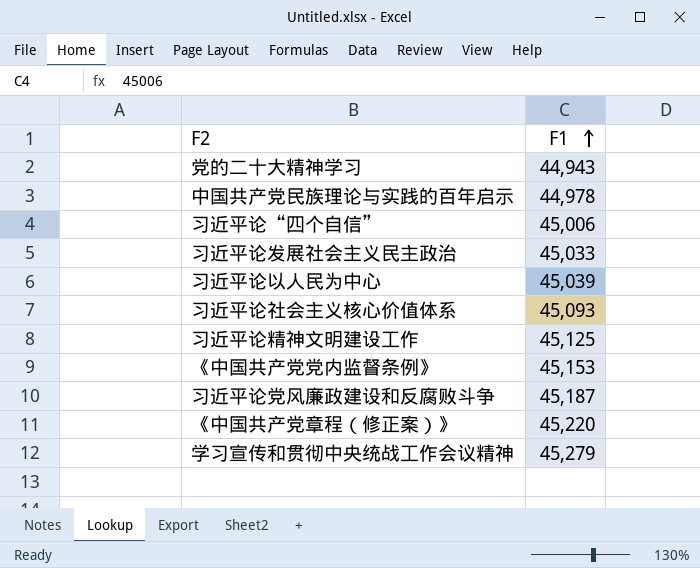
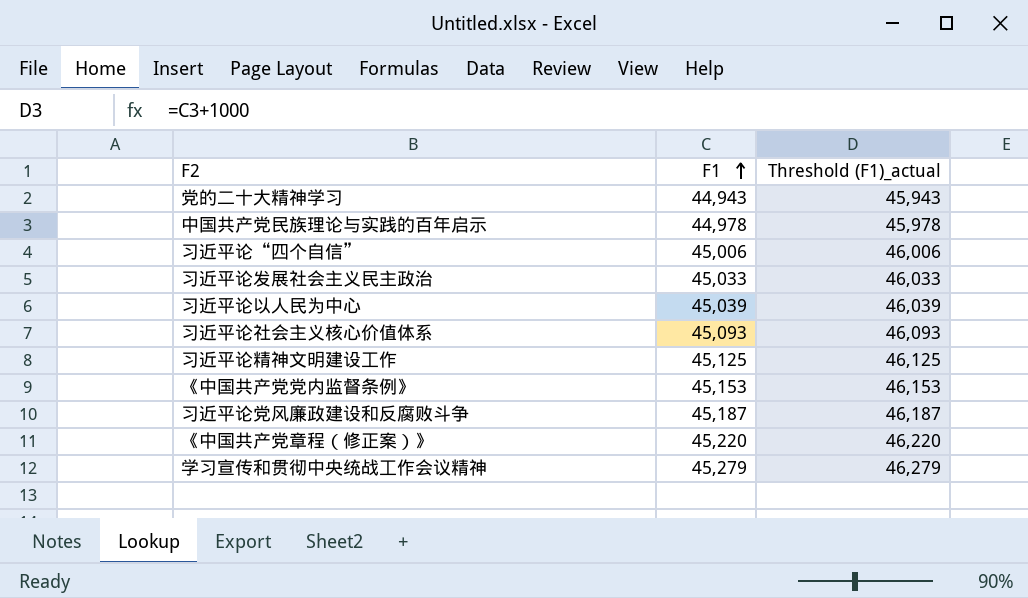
column Threshold (F1)_actual | formula: none -> [F1] + 1000

